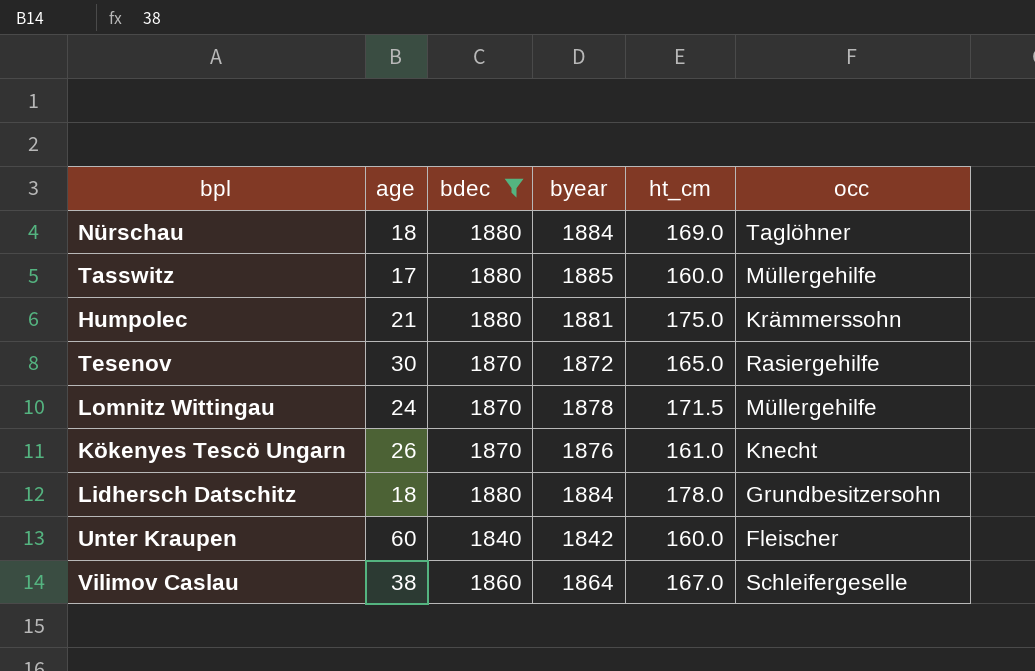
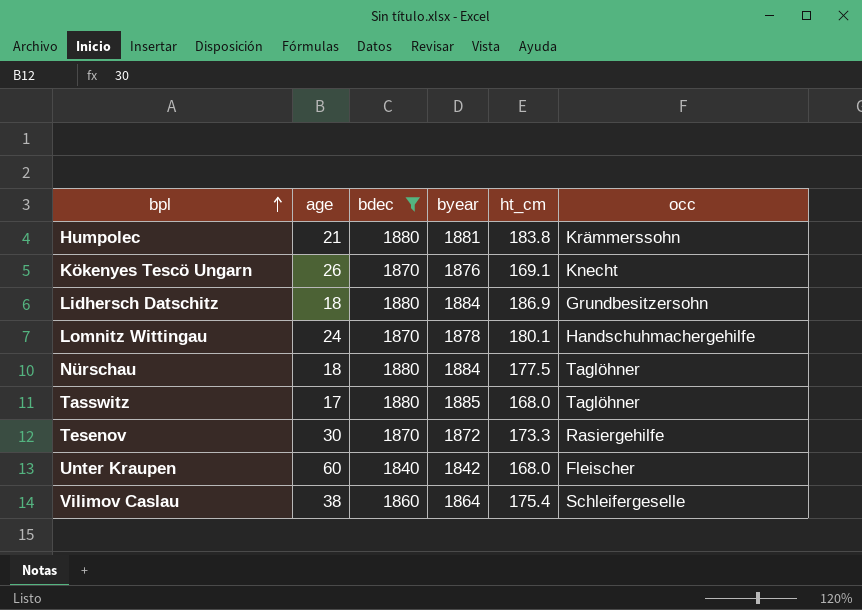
row order: none -> bpl ascending
Humpolec | ht_cm: 175.0 -> 183.8
Kökenyes Tescö Ungarn | ht_cm: 161.0 -> 169.1
Lidhersch Datschitz | ht_cm: 178.0 -> 186.9
Lomnitz Wittingau | ht_cm: 171.5 -> 180.1
Lomnitz Wittingau | occ: Müllergehilfe -> Handschuhmachergehilfe
Nürschau | ht_cm: 169.0 -> 177.5
Tasswitz | ht_cm: 160.0 -> 168.0
Tasswitz | occ: Müllergehilfe -> Taglöhner
Tesenov | ht_cm: 165.0 -> 173.3
Unter Kraupen | ht_cm: 160.0 -> 168.0
Vilimov Caslau | ht_cm: 167.0 -> 175.4

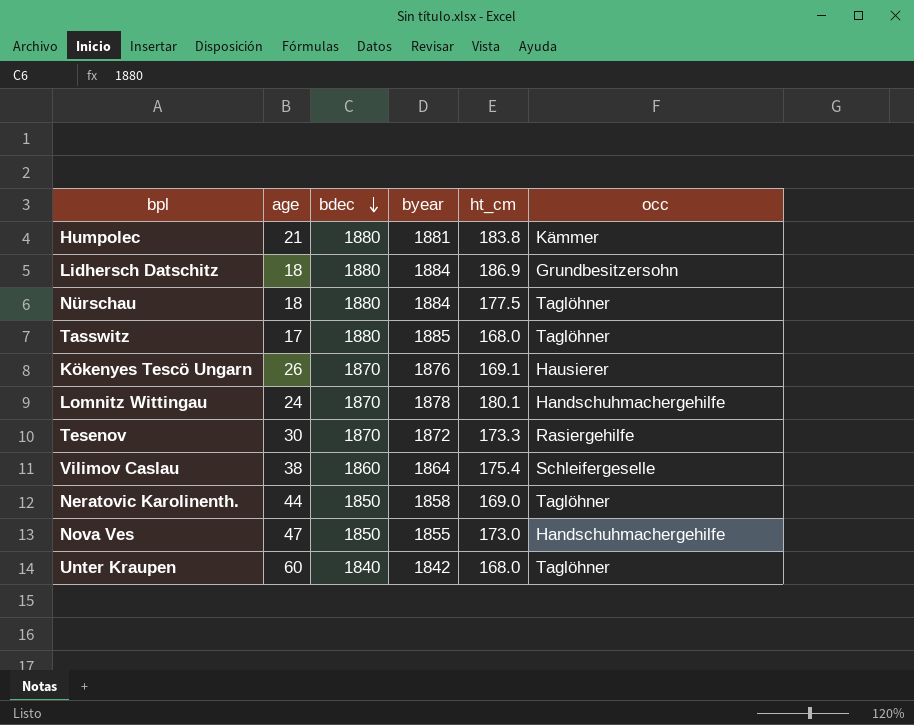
filter: bdec != 1850 -> none
row order: bpl ascending -> bdec descending
Humpolec | occ: Krämmerssohn -> Kämmer
Kökenyes Tescö Ungarn | occ: Knecht -> Hausierer
Unter Kraupen | occ: Fleischer -> Taglöhner

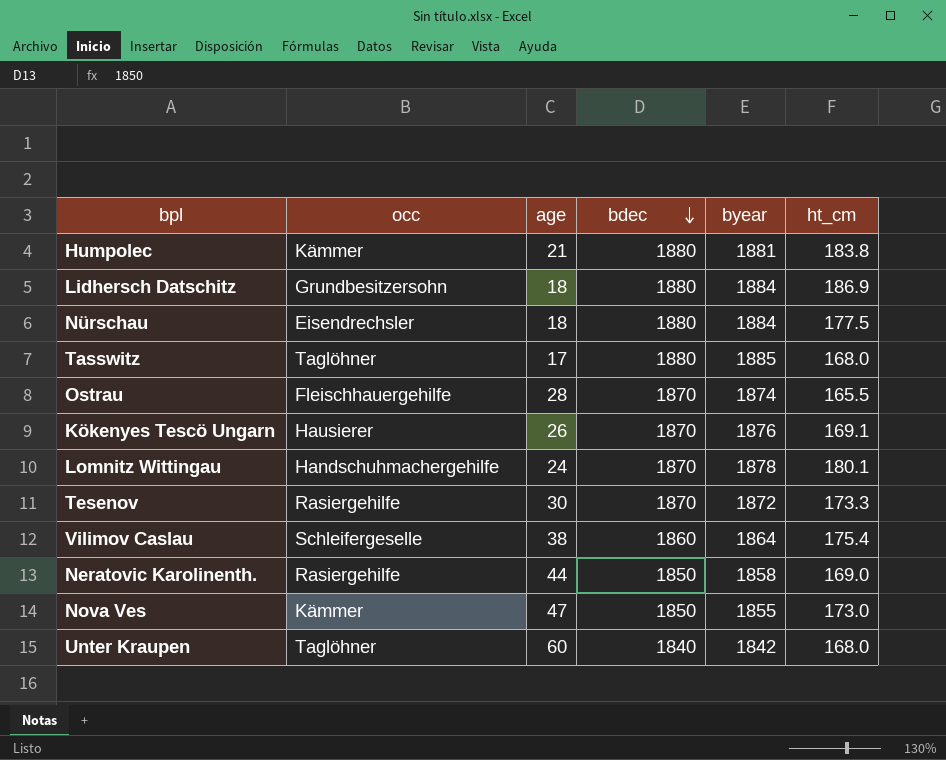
column occ | position: 6 -> 2
Nürschau | occ: Taglöhner -> Eisendrechsler
row Ostrau: none -> Fleischhauergehilfe | 28 | 1870 | 1874 | 165.5
Neratovic Karolinenth. | occ: Taglöhner -> Rasiergehilfe
Nova Ves | occ: Handschuhmachergehilfe -> Kämmer

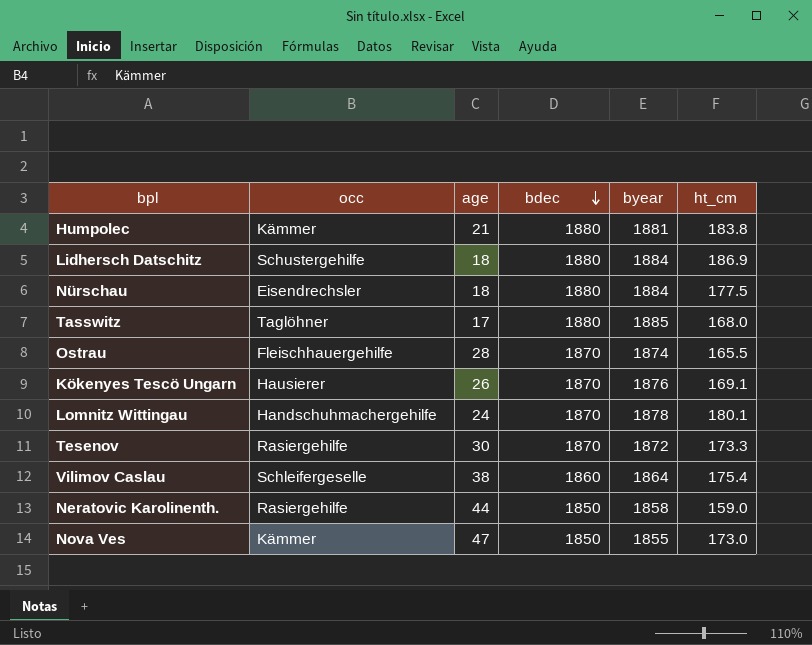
row Unter Kraupen: Taglöhner | 60 | 1840 | 1842 | 168.0 -> none
Lidhersch Datschitz | occ: Grundbesitzersohn -> Schustergehilfe
Neratovic Karolinenth. | ht_cm: 169.0 -> 159.0

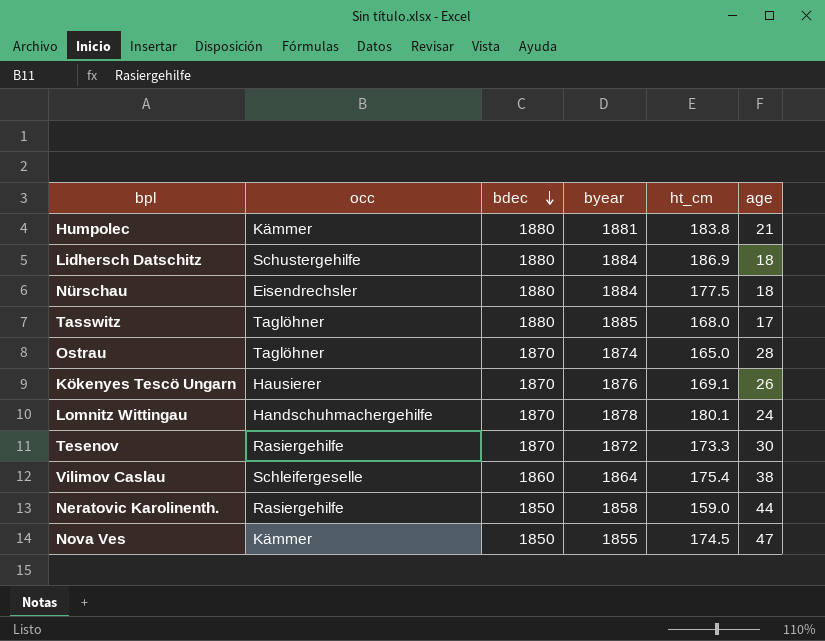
column age | position: 3 -> 6
Ostrau | occ: Fleischhauergehilfe -> Taglöhner
Ostrau | ht_cm: 165.5 -> 165.0
Nova Ves | ht_cm: 173.0 -> 174.5

